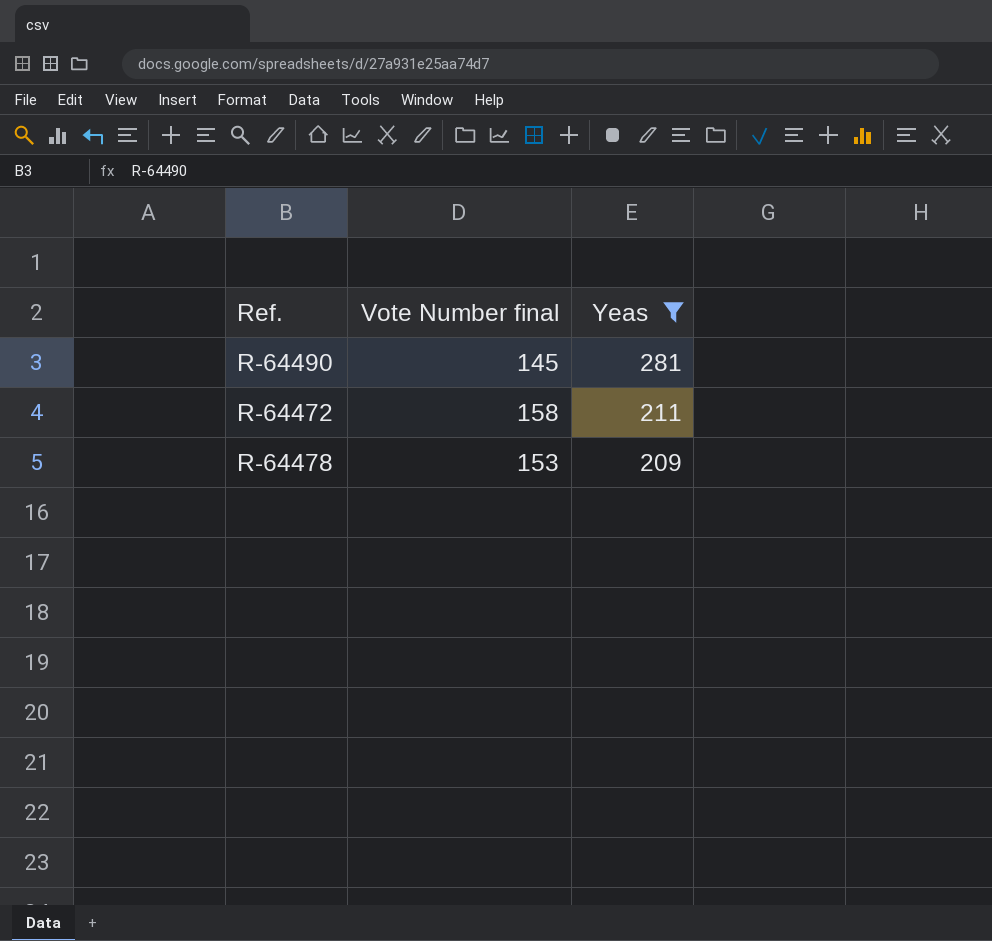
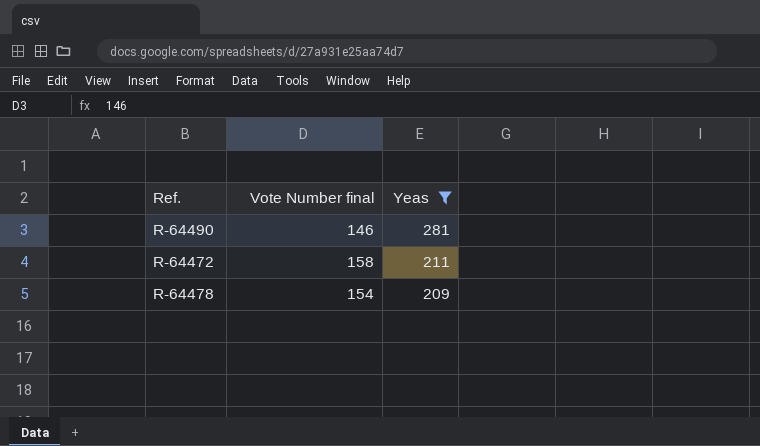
R-64490 | Vote Number final: 145 -> 146
R-64478 | Vote Number final: 153 -> 154

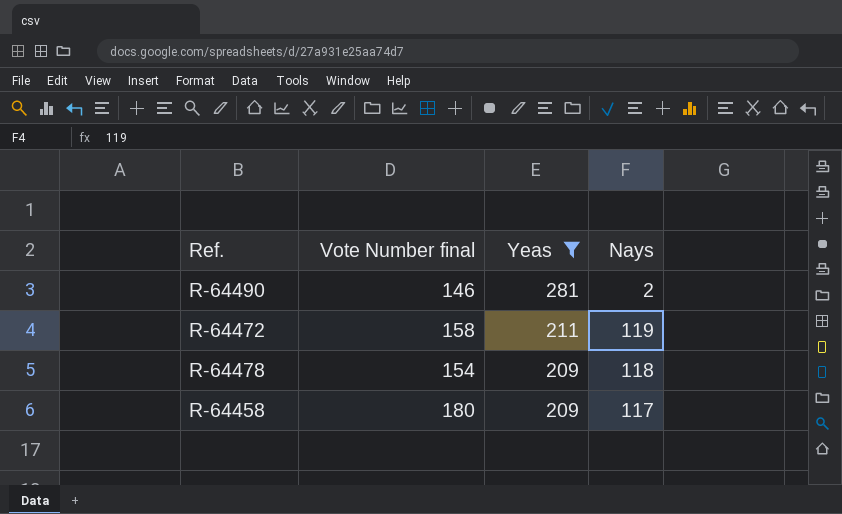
column Nays | position: none -> 4
row R-64458: none -> 180 | 209 | 117

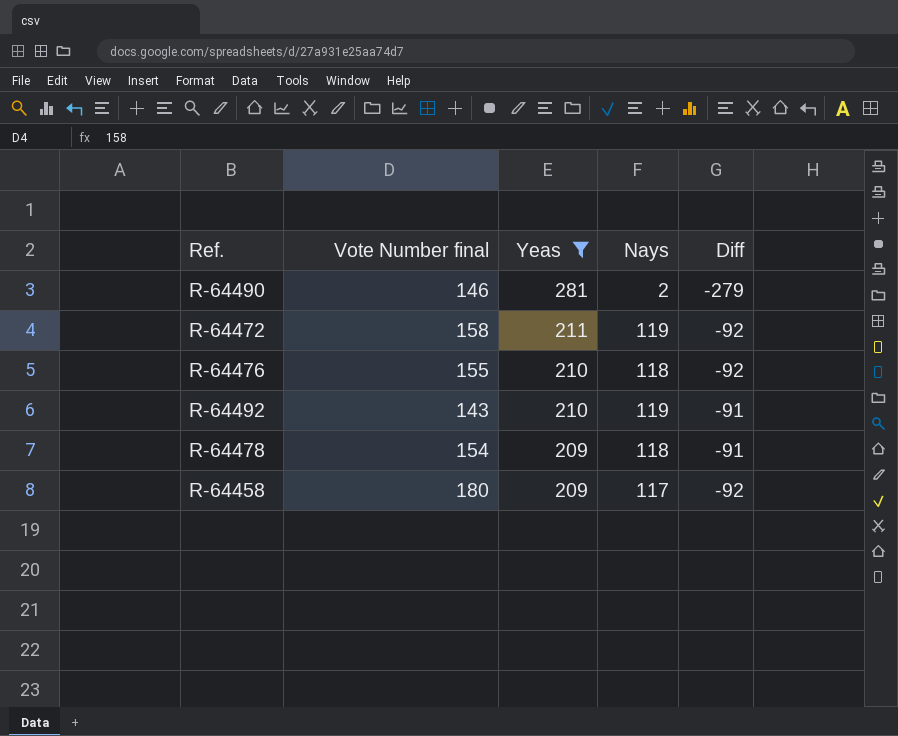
column Diff | formula: none -> [Nays] - [Yeas]
row R-64476: none -> 155 | 210 | 118 | -92
row R-64492: none -> 143 | 210 | 119 | -91

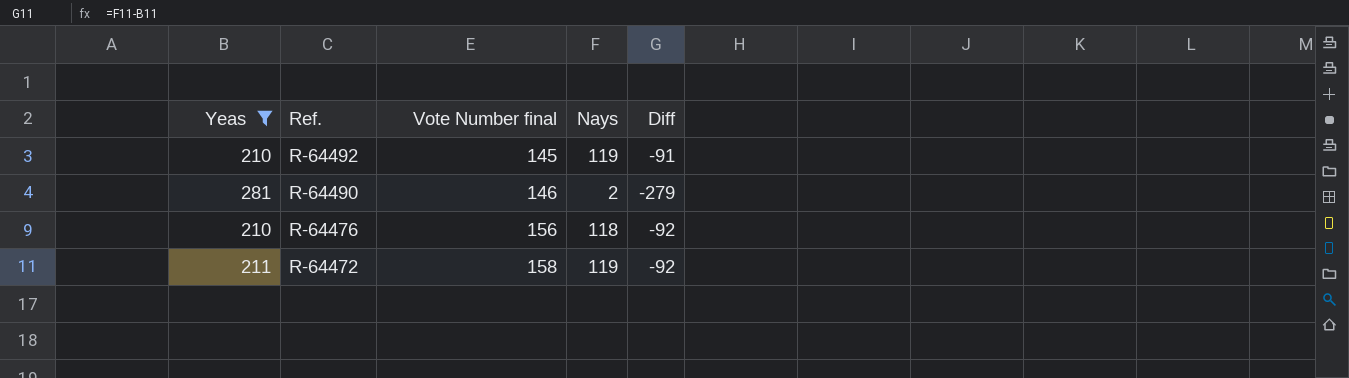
row order: Yeas descending -> Ref. descending
column Yeas | position: 3 -> 1
row R-64478: 154 | 209 | 118 | -91 -> none
row R-64458: 180 | 209 | 117 | -92 -> none
R-64492 | Vote Number final: 143 -> 145
R-64476 | Vote Number final: 155 -> 156

